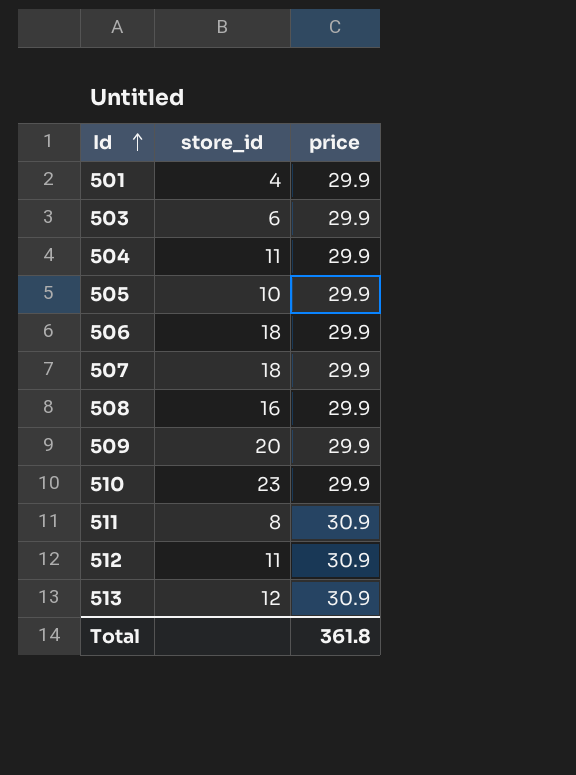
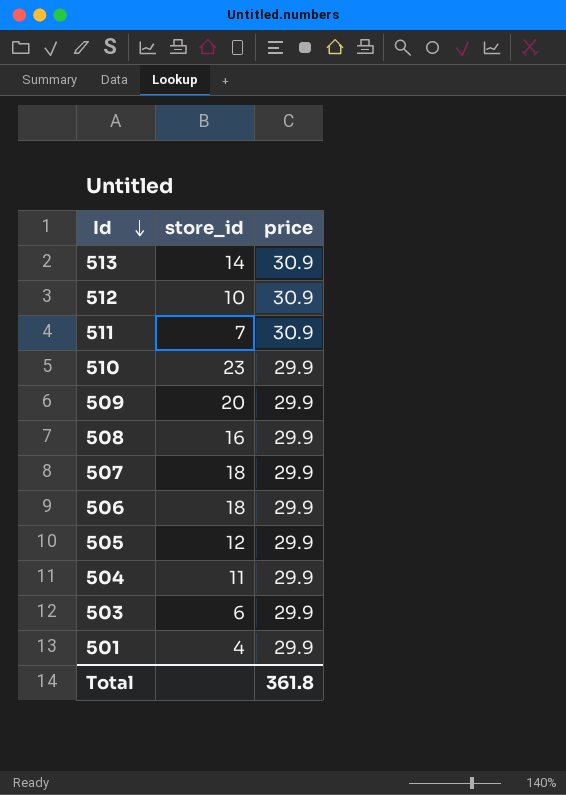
row order: Id ascending -> Id descending
513 | store_id: 12 -> 14
512 | store_id: 11 -> 10
511 | store_id: 8 -> 7
505 | store_id: 10 -> 12

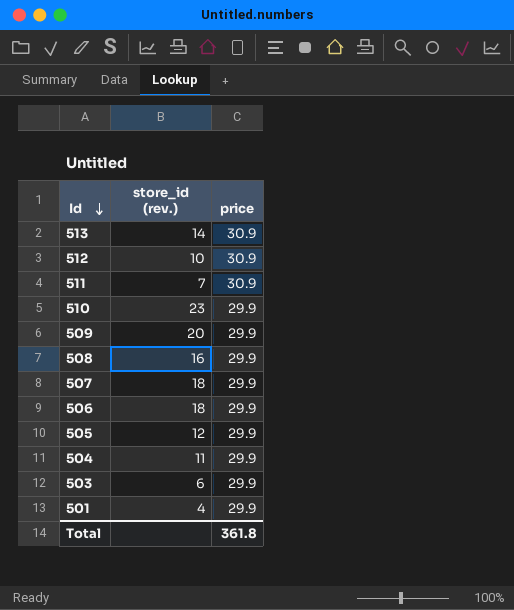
column name: store_id -> store_id (rev.)

